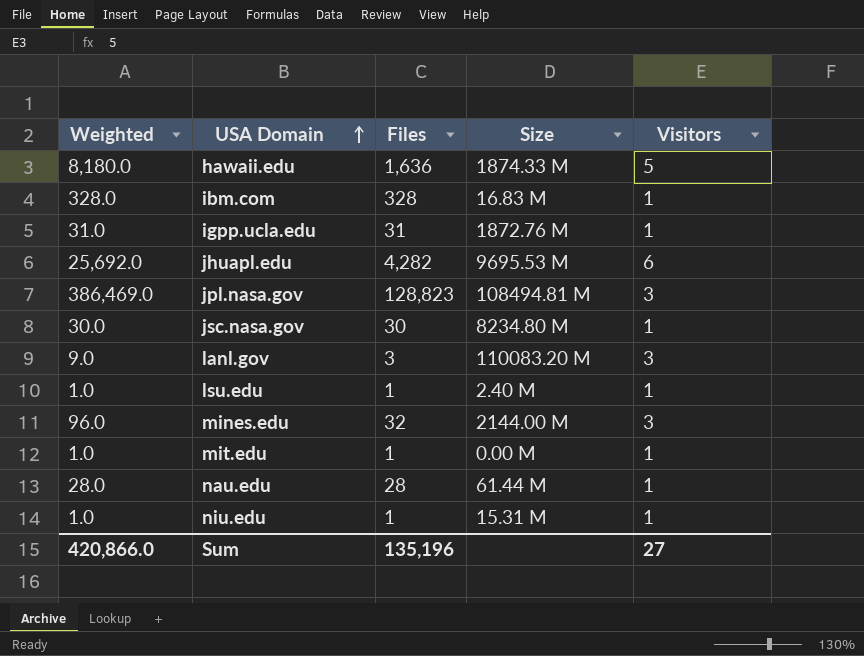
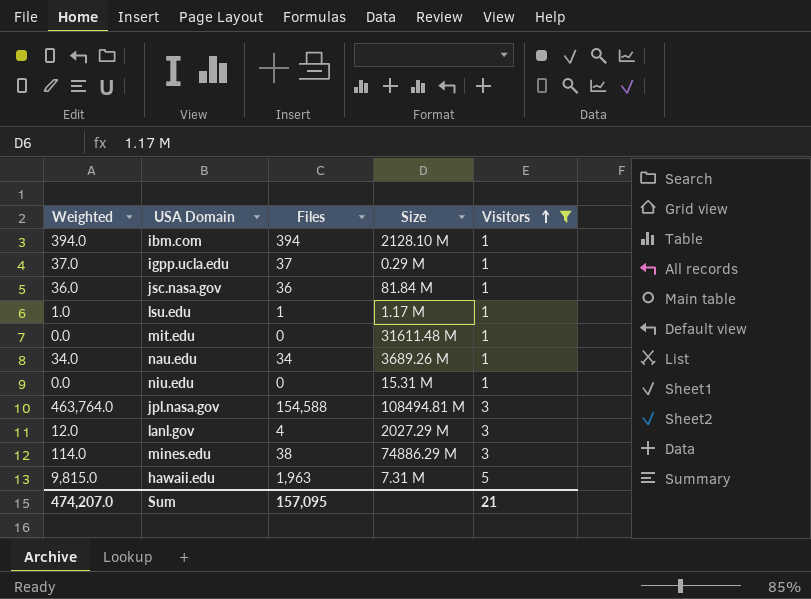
filter: none -> Visitors != 6
row order: USA Domain ascending -> Visitors ascending
ibm.com | Weighted: 328.0 -> 394.0
ibm.com | Files: 328 -> 394
ibm.com | Size: 16.83 M -> 2128.10 M
igpp.ucla.edu | Weighted: 31.0 -> 37.0
igpp.ucla.edu | Files: 31 -> 37
igpp.ucla.edu | Size: 1872.76 M -> 0.29 M
jsc.nasa.gov | Weighted: 30.0 -> 36.0
jsc.nasa.gov | Files: 30 -> 36
jsc.nasa.gov | Size: 8234.80 M -> 81.84 M
lsu.edu | Size: 2.40 M -> 1.17 M
mit.edu | Weighted: 1.0 -> 0.0
mit.edu | Files: 1 -> 0
mit.edu | Size: 0.00 M -> 31611.48 M
nau.edu | Weighted: 28.0 -> 34.0
nau.edu | Files: 28 -> 34
nau.edu | Size: 61.44 M -> 3689.26 M
niu.edu | Weighted: 1.0 -> 0.0
niu.edu | Files: 1 -> 0
jpl.nasa.gov | Weighted: 386,469.0 -> 463,764.0
jpl.nasa.gov | Files: 128,823 -> 154,588
lanl.gov | Weighted: 9.0 -> 12.0
lanl.gov | Files: 3 -> 4
lanl.gov | Size: 110083.20 M -> 2027.29 M
mines.edu | Weighted: 96.0 -> 114.0
mines.edu | Files: 32 -> 38
mines.edu | Size: 2144.00 M -> 74886.29 M
hawaii.edu | Weighted: 8,180.0 -> 9,815.0
hawaii.edu | Files: 1,636 -> 1,963
hawaii.edu | Size: 1874.33 M -> 7.31 M
Sum | Weighted: 420,866.0 -> 474,207.0
Sum | Files: 135,196 -> 157,095
Sum | Visitors: 27 -> 21

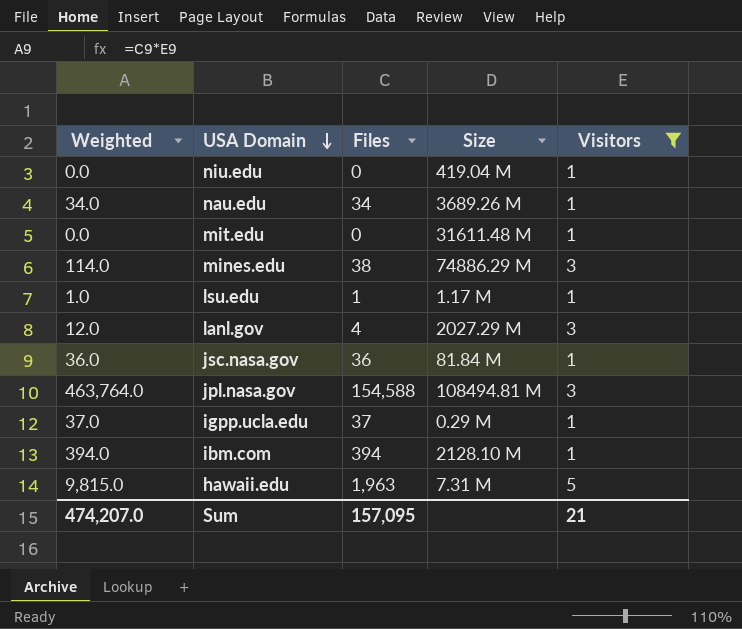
row order: Visitors ascending -> USA Domain descending
niu.edu | Size: 15.31 M -> 419.04 M

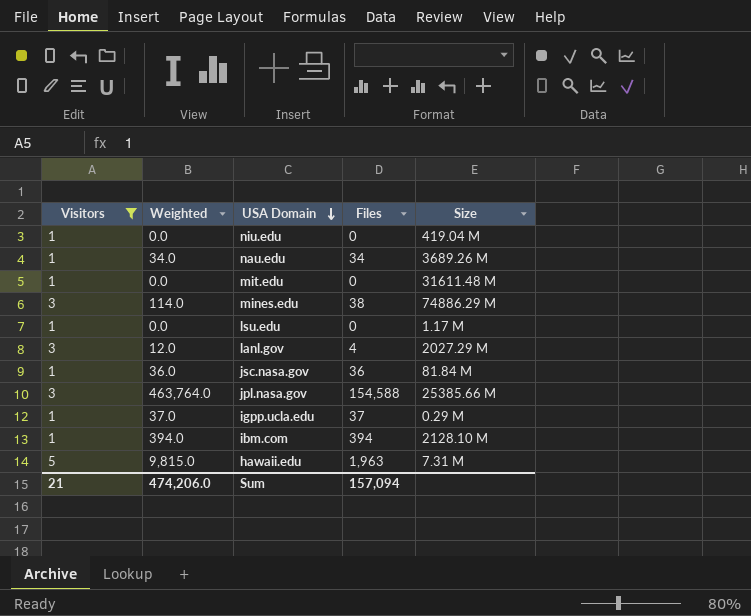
column Visitors | position: 5 -> 1
lsu.edu | Weighted: 1.0 -> 0.0
lsu.edu | Files: 1 -> 0
jpl.nasa.gov | Size: 108494.81 M -> 25385.66 M
Sum | Weighted: 474,207.0 -> 474,206.0
Sum | Files: 157,095 -> 157,094

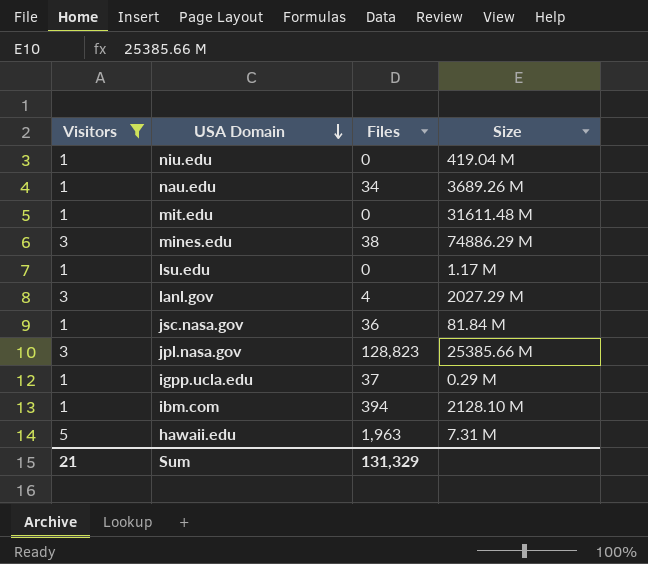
column Weighted | formula: [Visitors] * [Files] -> none
jpl.nasa.gov | Files: 154,588 -> 128,823
Sum | Files: 157,094 -> 131,329

